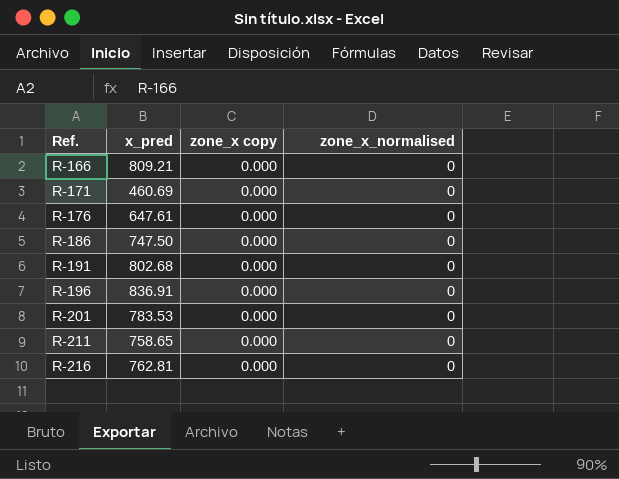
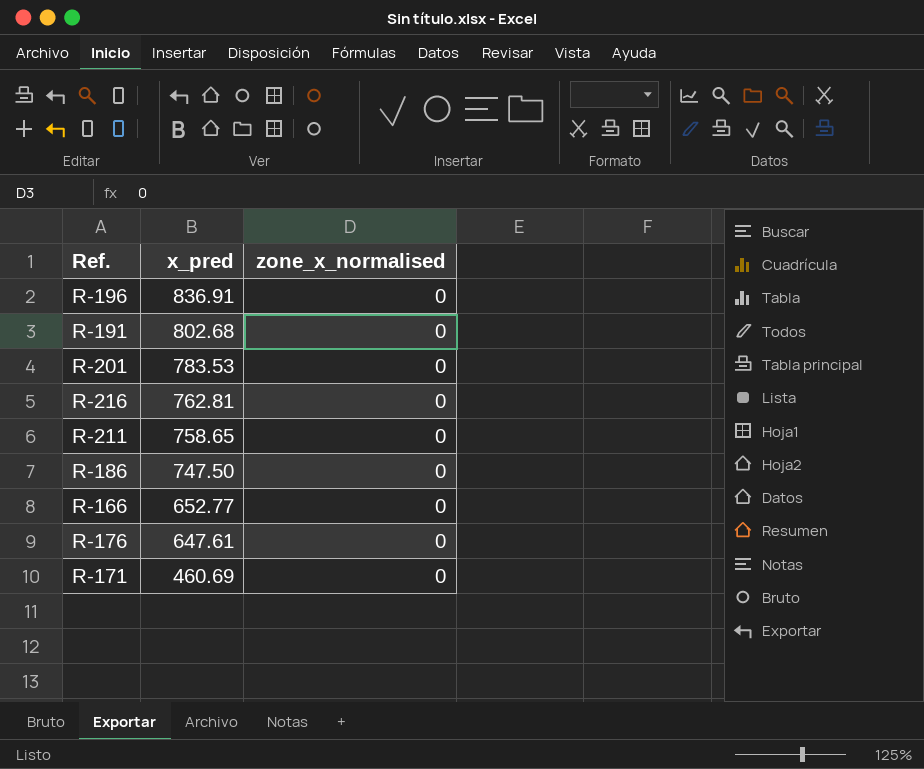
row order: Ref. ascending -> x_pred descending
column zone_x copy | position: 3 -> none
R-166 | x_pred: 809.21 -> 652.77

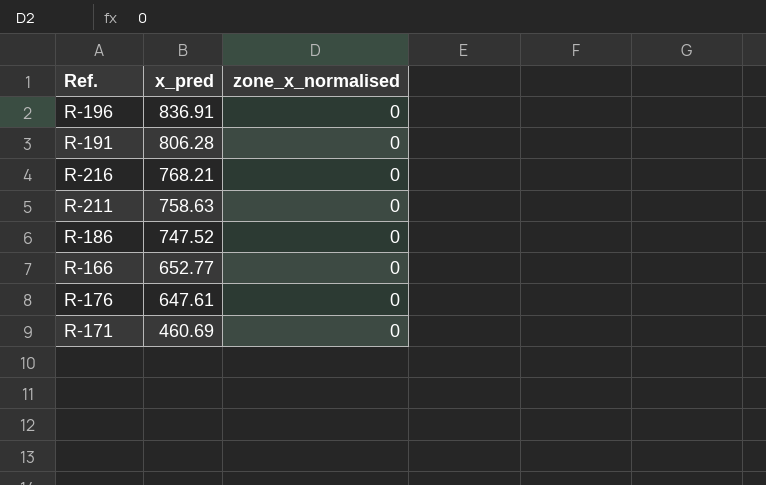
row R-201: 783.53 | 0 -> none
R-191 | x_pred: 802.68 -> 806.28
R-216 | x_pred: 762.81 -> 768.21
R-211 | x_pred: 758.65 -> 758.63
R-186 | x_pred: 747.50 -> 747.52

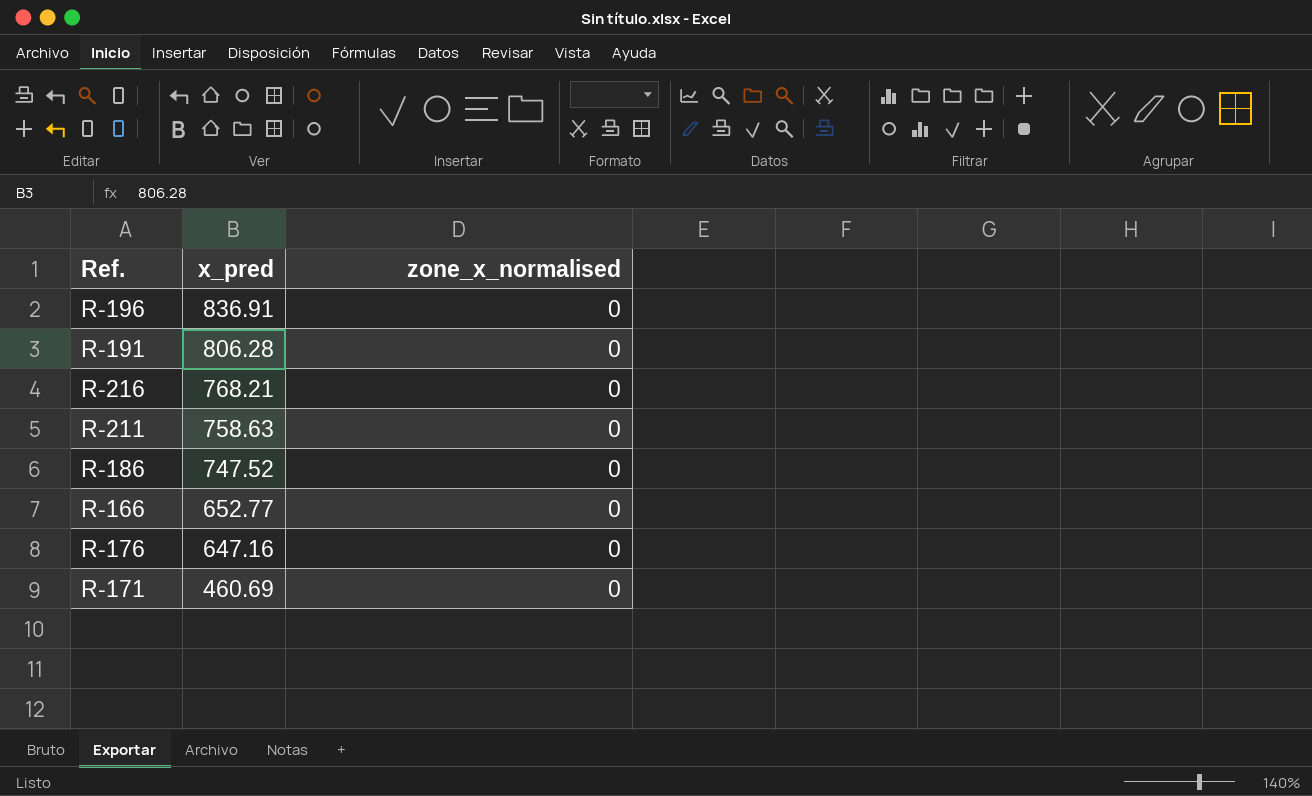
R-176 | x_pred: 647.61 -> 647.16

